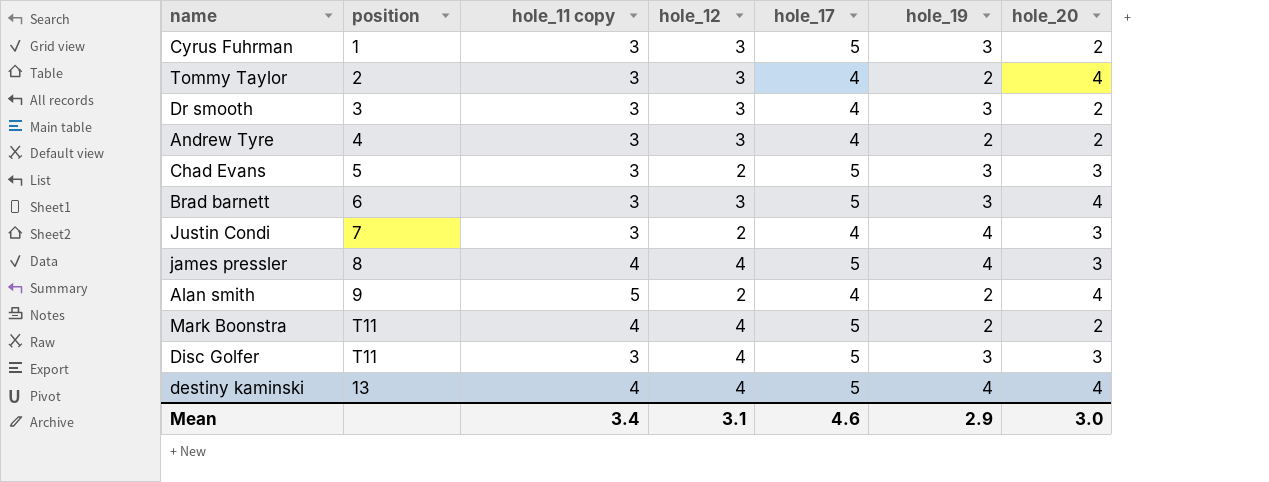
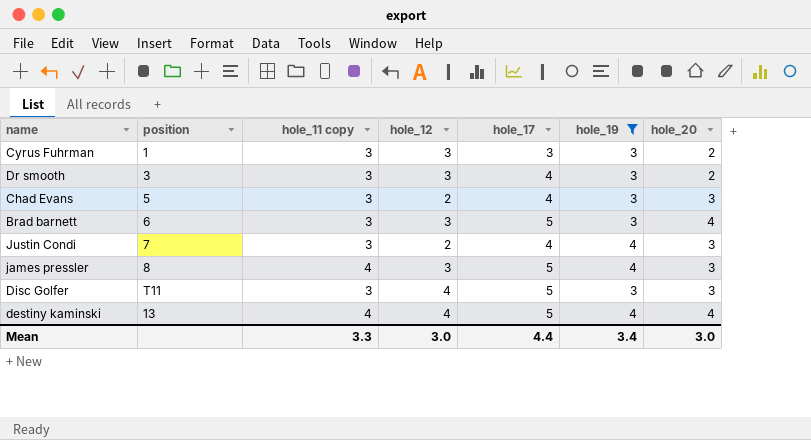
filter: none -> hole_19 != 2
Cyrus Fuhrman | hole_17: 5 -> 3
Chad Evans | hole_17: 5 -> 4
james pressler | hole_12: 4 -> 3
Mean | hole_11 copy: 3.4 -> 3.3
Mean | hole_12: 3.1 -> 3.0
Mean | hole_17: 4.6 -> 4.4
Mean | hole_19: 2.9 -> 3.4

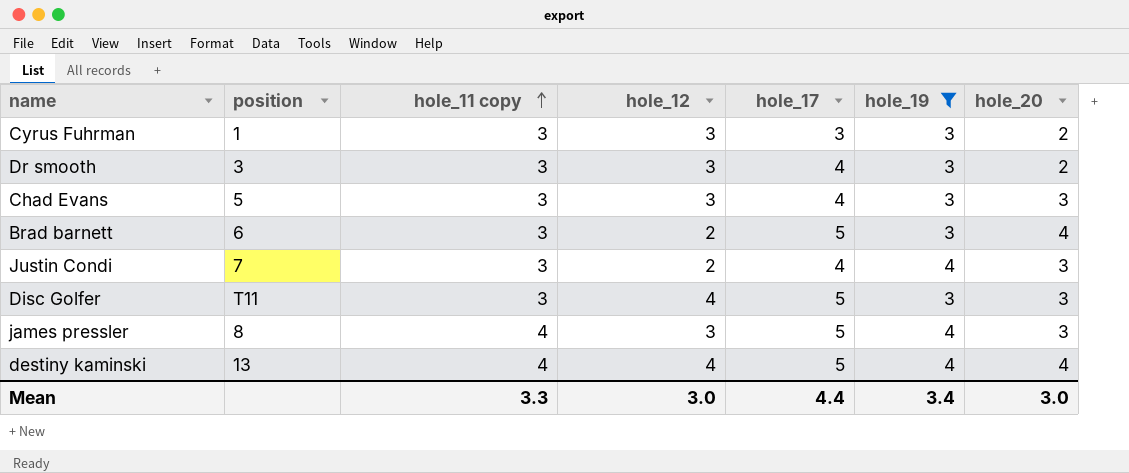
row order: none -> hole_11 copy ascending
Chad Evans | hole_12: 2 -> 3
Brad barnett | hole_12: 3 -> 2

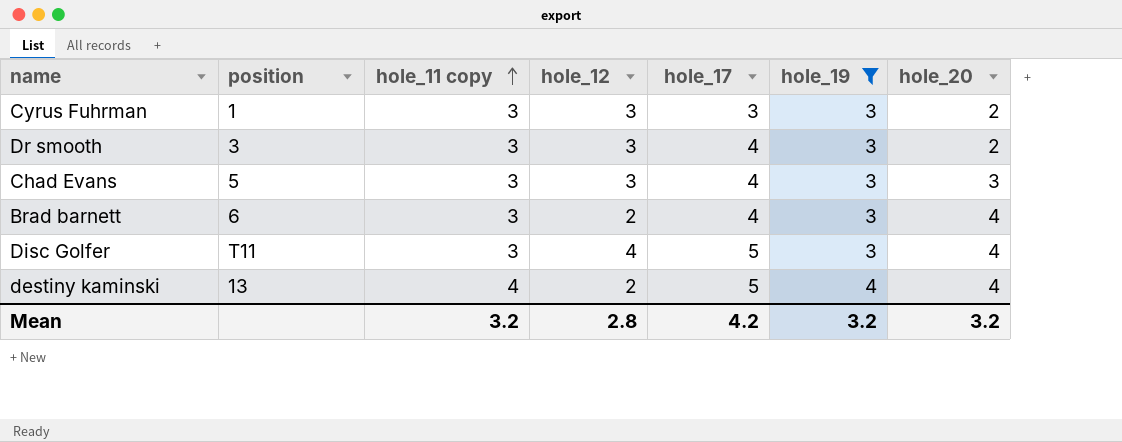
row Justin Condi: 7 | 3 | 2 | 4 | 4 | 3 -> none
row james pressler: 8 | 4 | 3 | 5 | 4 | 3 -> none
Brad barnett | hole_17: 5 -> 4
Disc Golfer | hole_20: 3 -> 4
destiny kaminski | hole_12: 4 -> 2
Mean | hole_11 copy: 3.3 -> 3.2
Mean | hole_12: 3.0 -> 2.8
Mean | hole_17: 4.4 -> 4.2
Mean | hole_19: 3.4 -> 3.2
Mean | hole_20: 3.0 -> 3.2

